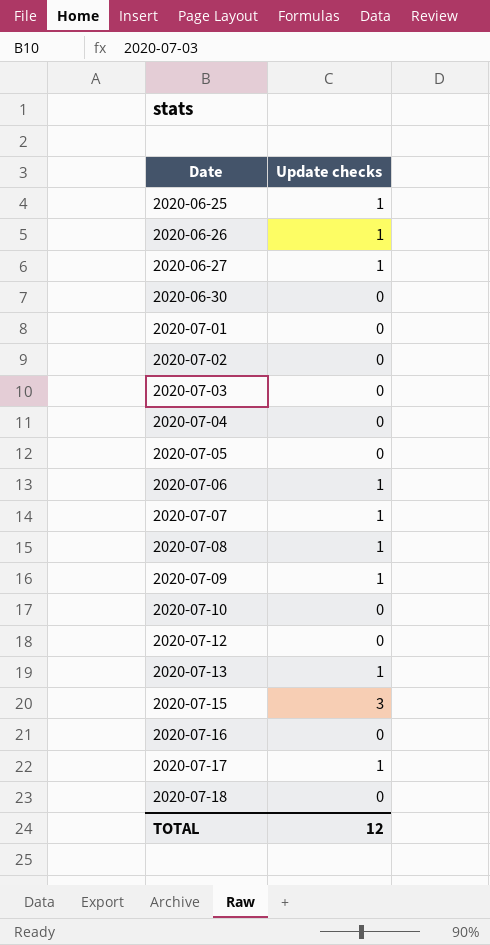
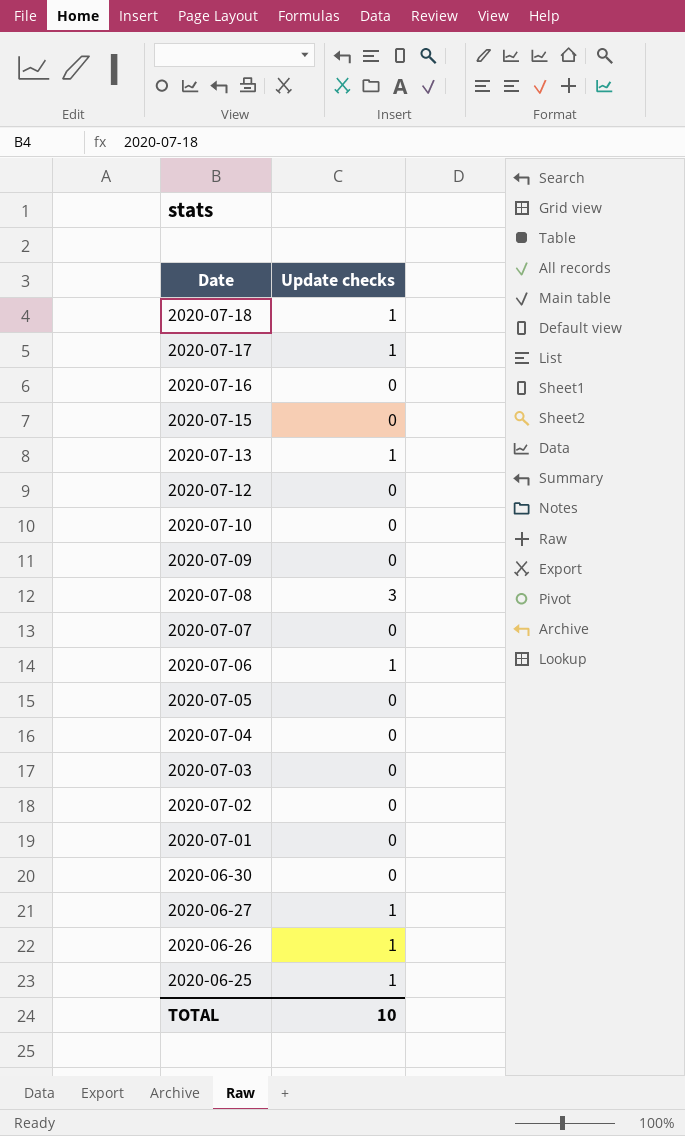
row order: Date ascending -> Date descending
2020-07-18 | Update checks: 0 -> 1
2020-07-15 | Update checks: 3 -> 0
2020-07-09 | Update checks: 1 -> 0
2020-07-08 | Update checks: 1 -> 3
2020-07-07 | Update checks: 1 -> 0
TOTAL | Update checks: 12 -> 10

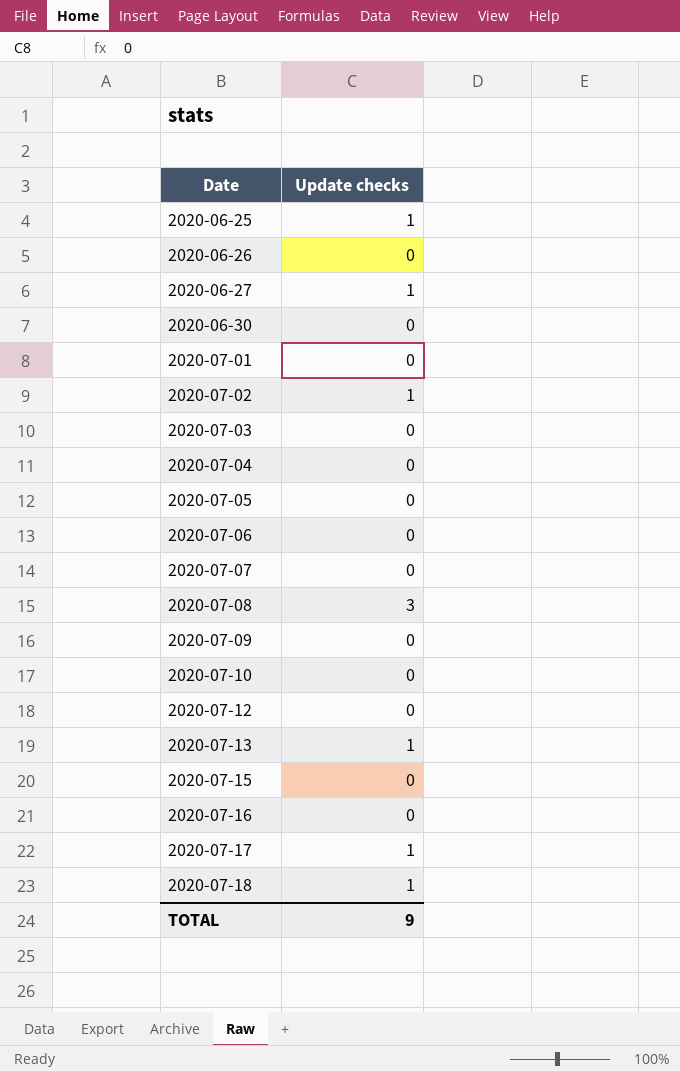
row order: Date descending -> Date ascending
2020-06-26 | Update checks: 1 -> 0
2020-07-02 | Update checks: 0 -> 1
2020-07-06 | Update checks: 1 -> 0
TOTAL | Update checks: 10 -> 9

